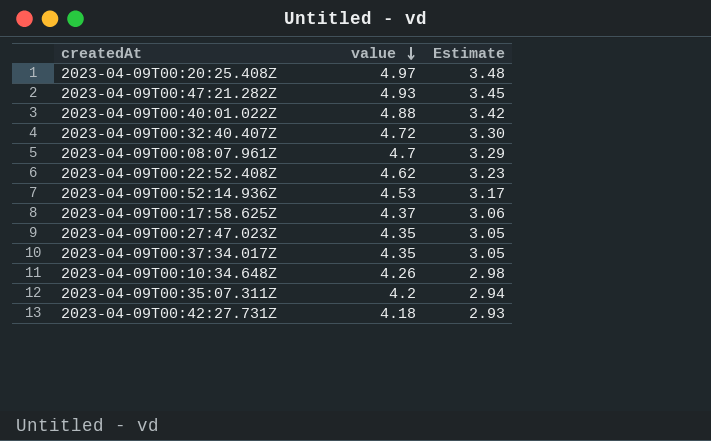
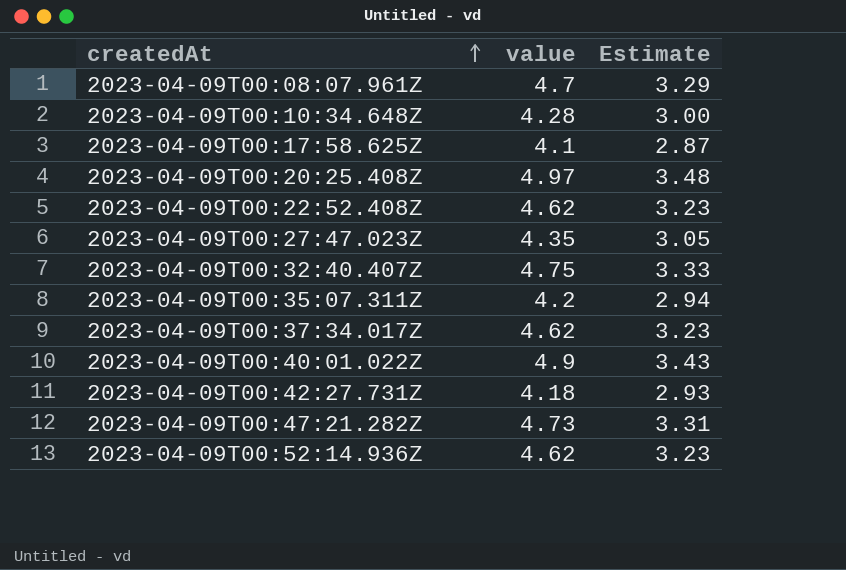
row order: value descending -> createdAt ascending
2023-04-09T00:10:34.648Z | value: 4.26 -> 4.28
2023-04-09T00:10:34.648Z | Estimate: 2.98 -> 3.00
2023-04-09T00:17:58.625Z | value: 4.37 -> 4.1
2023-04-09T00:17:58.625Z | Estimate: 3.06 -> 2.87
2023-04-09T00:32:40.407Z | value: 4.72 -> 4.75
2023-04-09T00:32:40.407Z | Estimate: 3.30 -> 3.33
2023-04-09T00:37:34.017Z | value: 4.35 -> 4.62
2023-04-09T00:37:34.017Z | Estimate: 3.05 -> 3.23
2023-04-09T00:40:01.022Z | value: 4.88 -> 4.9
2023-04-09T00:40:01.022Z | Estimate: 3.42 -> 3.43
2023-04-09T00:47:21.282Z | value: 4.93 -> 4.73
2023-04-09T00:47:21.282Z | Estimate: 3.45 -> 3.31
2023-04-09T00:52:14.936Z | value: 4.53 -> 4.62
2023-04-09T00:52:14.936Z | Estimate: 3.17 -> 3.23

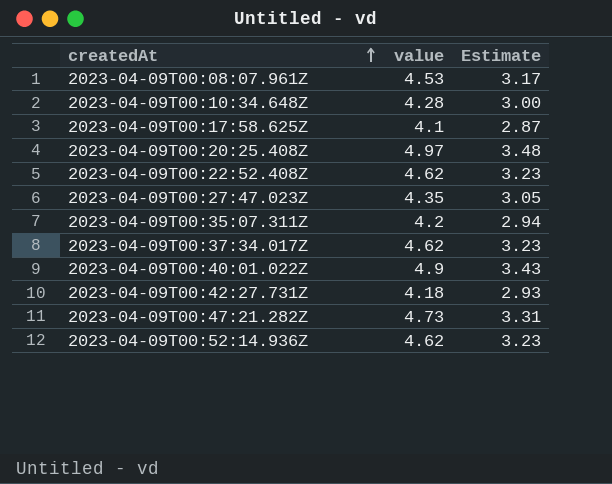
row 2023-04-09T00:32:40.407Z: 4.75 | 3.33 -> none
2023-04-09T00:08:07.961Z | value: 4.7 -> 4.53
2023-04-09T00:08:07.961Z | Estimate: 3.29 -> 3.17

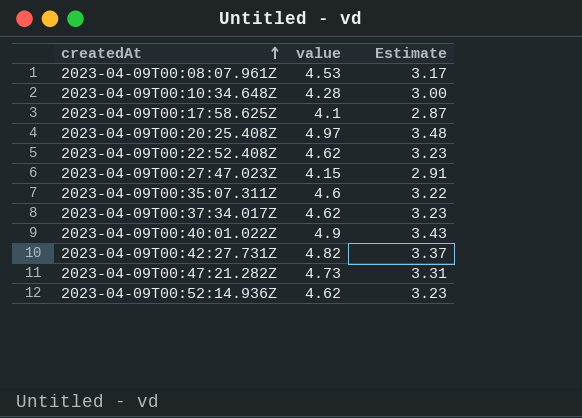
2023-04-09T00:27:47.023Z | value: 4.35 -> 4.15
2023-04-09T00:27:47.023Z | Estimate: 3.05 -> 2.91
2023-04-09T00:35:07.311Z | value: 4.2 -> 4.6
2023-04-09T00:35:07.311Z | Estimate: 2.94 -> 3.22
2023-04-09T00:42:27.731Z | value: 4.18 -> 4.82
2023-04-09T00:42:27.731Z | Estimate: 2.93 -> 3.37

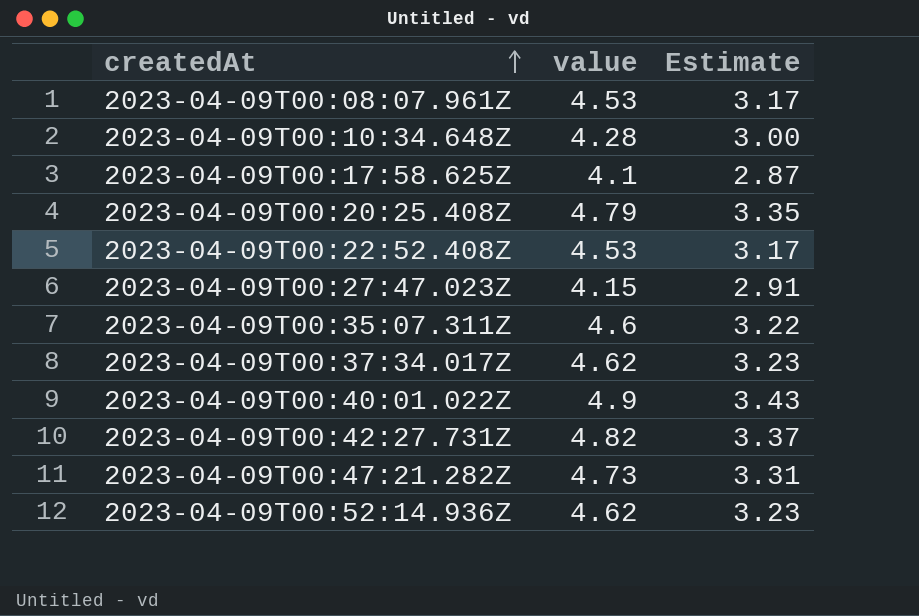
2023-04-09T00:20:25.408Z | value: 4.97 -> 4.79
2023-04-09T00:20:25.408Z | Estimate: 3.48 -> 3.35
2023-04-09T00:22:52.408Z | value: 4.62 -> 4.53
2023-04-09T00:22:52.408Z | Estimate: 3.23 -> 3.17

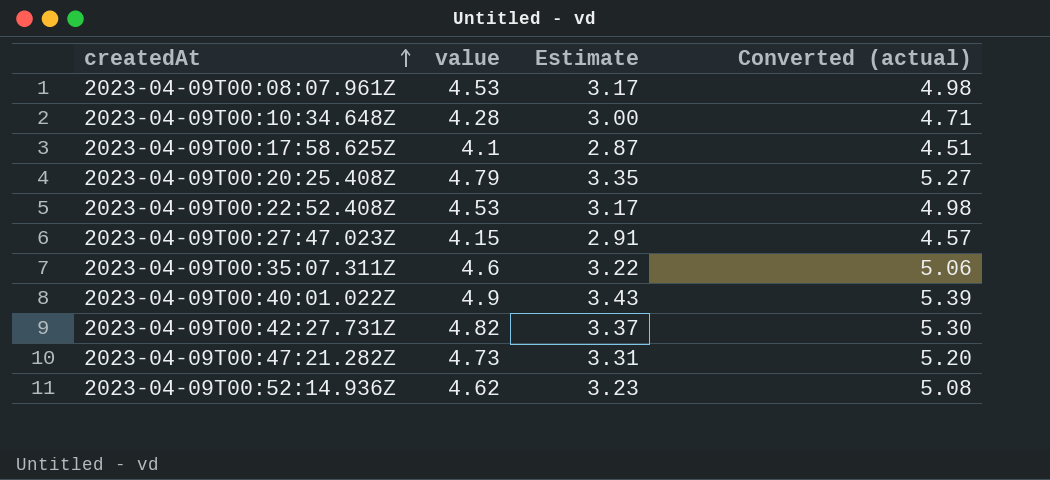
column Converted (actual) | formula: none -> [value] * 1.1
row 2023-04-09T00:37:34.017Z: 4.62 | 3.23 -> none

